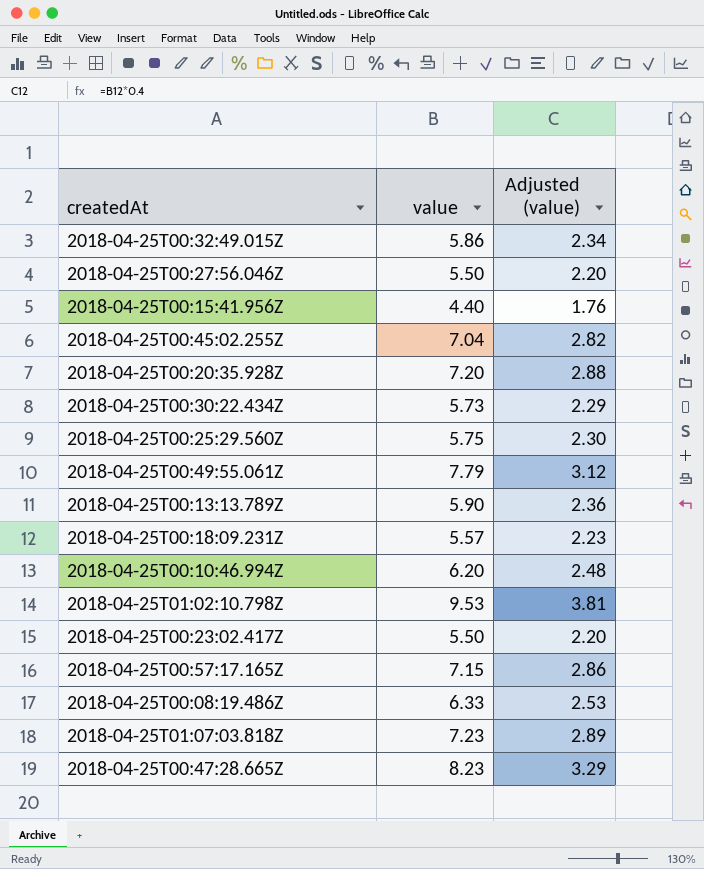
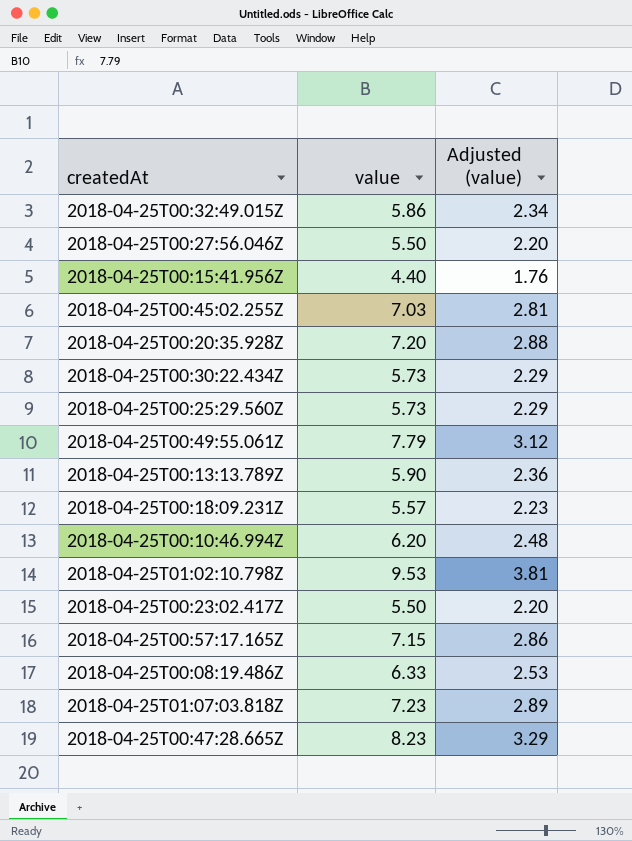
2018-04-25T00:45:02.255Z | value: 7.04 -> 7.03
2018-04-25T00:45:02.255Z | Adjusted (value): 2.82 -> 2.81
2018-04-25T00:25:29.560Z | value: 5.75 -> 5.73
2018-04-25T00:25:29.560Z | Adjusted (value): 2.30 -> 2.29

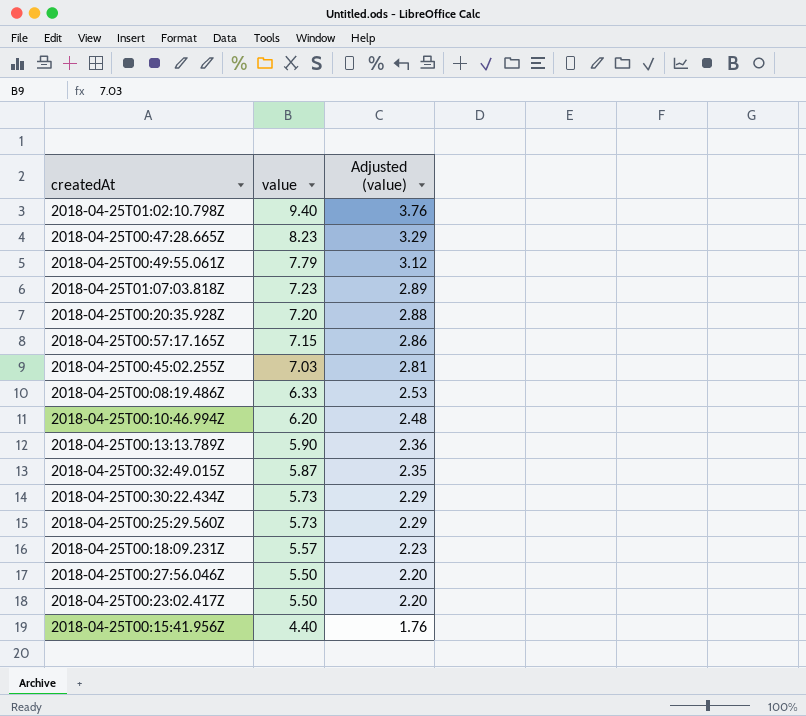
row order: none -> value descending
2018-04-25T01:02:10.798Z | value: 9.53 -> 9.40
2018-04-25T01:02:10.798Z | Adjusted (value): 3.81 -> 3.76
2018-04-25T00:32:49.015Z | value: 5.86 -> 5.87
2018-04-25T00:32:49.015Z | Adjusted (value): 2.34 -> 2.35

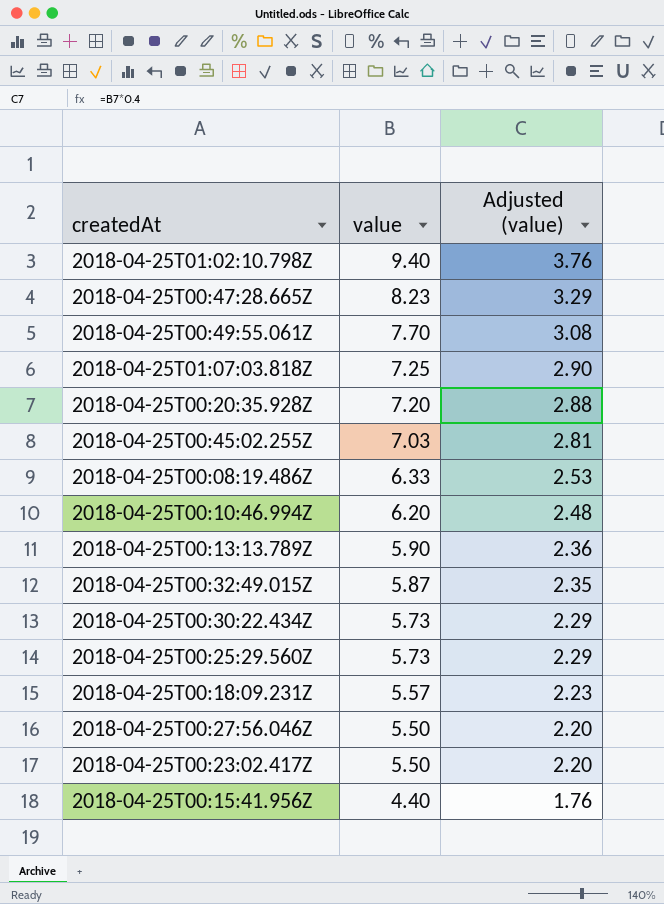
row 2018-04-25T00:57:17.165Z: 7.15 | 2.86 -> none
2018-04-25T00:49:55.061Z | value: 7.79 -> 7.70
2018-04-25T00:49:55.061Z | Adjusted (value): 3.12 -> 3.08
2018-04-25T01:07:03.818Z | value: 7.23 -> 7.25
2018-04-25T01:07:03.818Z | Adjusted (value): 2.89 -> 2.90

